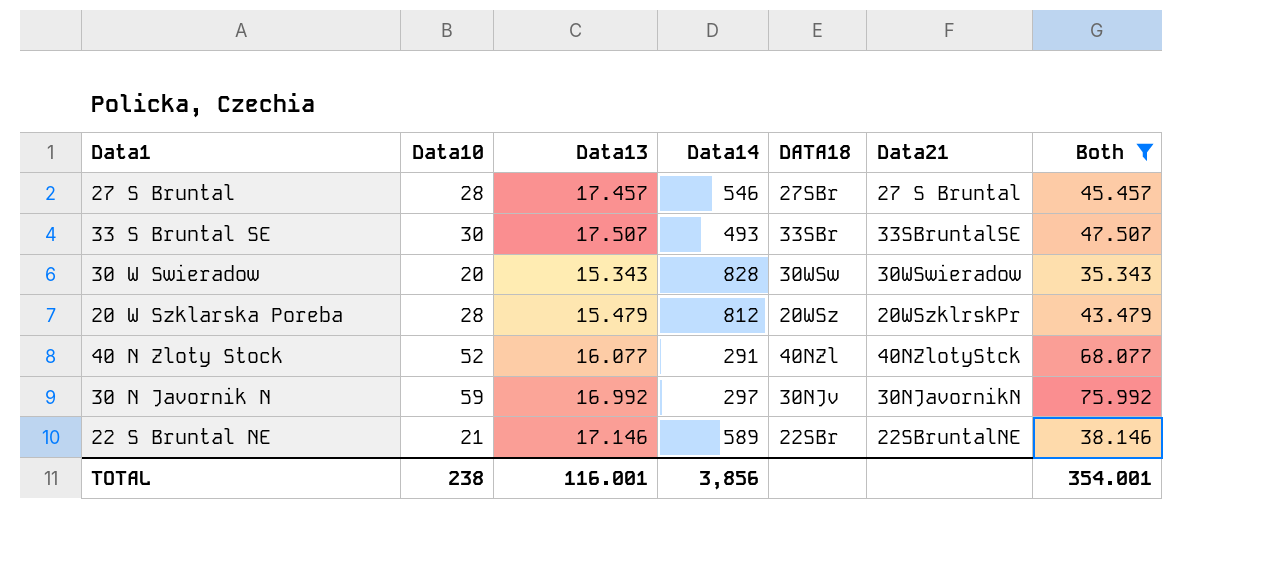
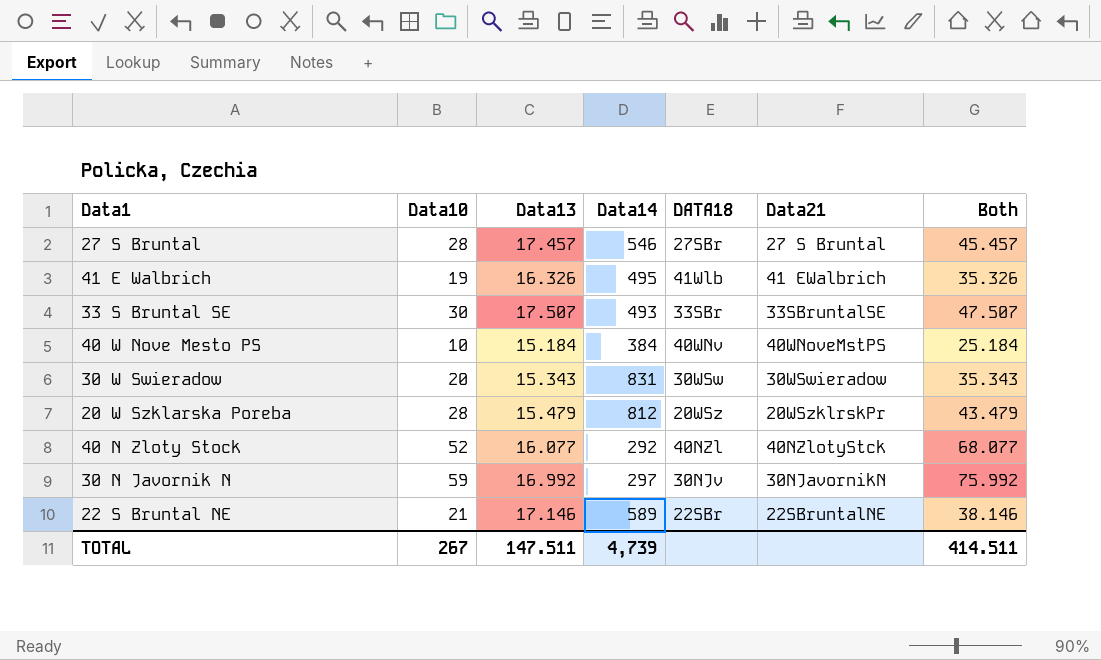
filter: Both >= 35.343 -> none
30 W Swieradow | Data14: 828 -> 831
40 N Zloty Stock | Data14: 291 -> 292
TOTAL | Data10: 238 -> 267
TOTAL | Data13: 116.001 -> 147.511
TOTAL | Data14: 3,856 -> 4,739
TOTAL | Both: 354.001 -> 414.511

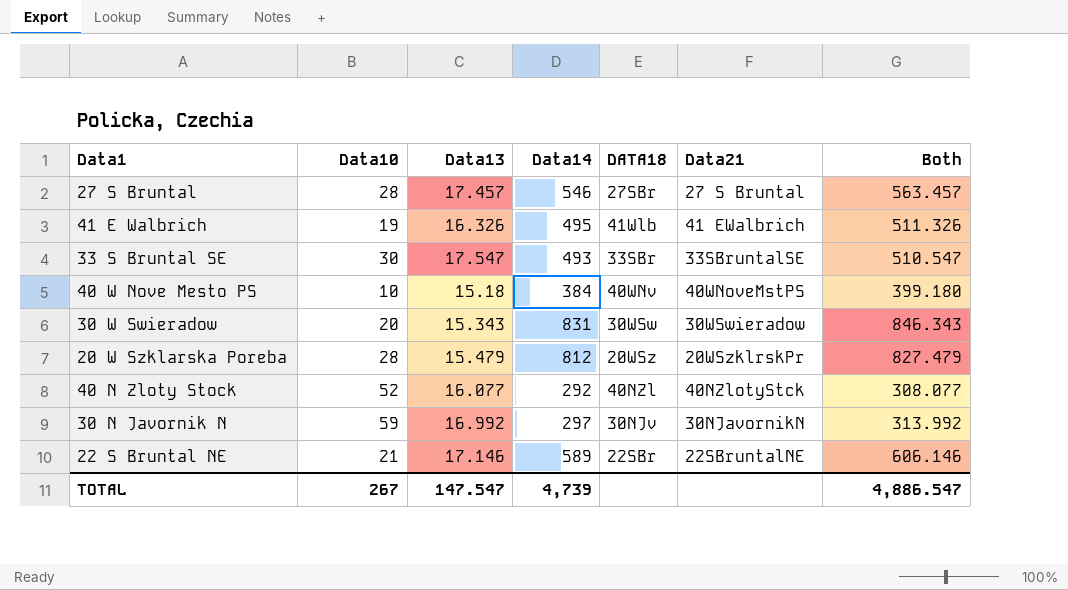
column Both | formula: [Data10] + [Data13] -> [Data13] + [Data14]
33 S Bruntal SE | Data13: 17.507 -> 17.547
40 W Nove Mesto PS | Data13: 15.184 -> 15.18
TOTAL | Data13: 147.511 -> 147.547
TOTAL | Both: 414.511 -> 4,886.547

